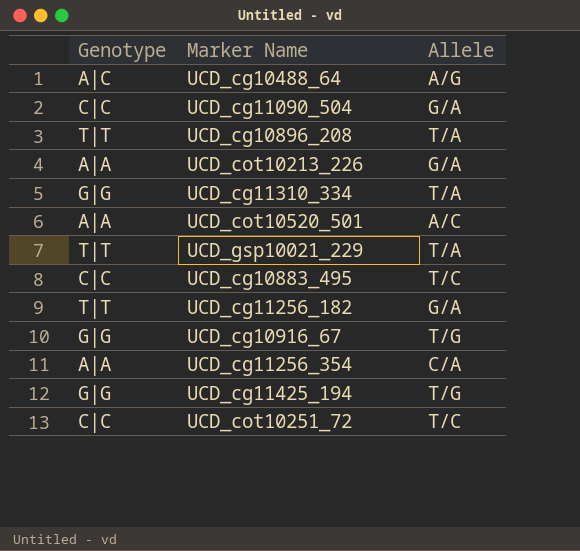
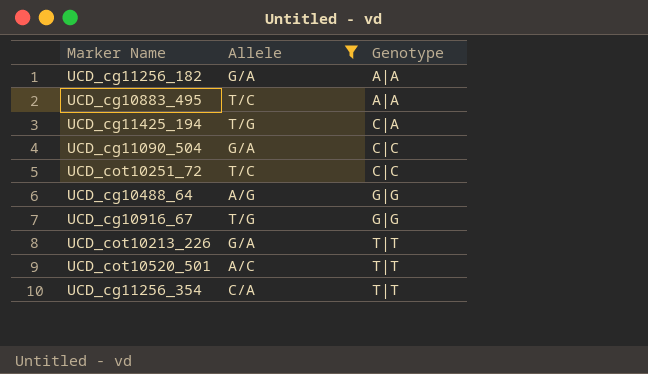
filter: none -> Allele != T/A
row order: none -> Genotype ascending
column Genotype | position: 1 -> 3
UCD_cg11256_182 | Genotype: T|T -> A|A
UCD_cg10883_495 | Genotype: C|C -> A|A
UCD_cg11425_194 | Genotype: G|G -> C|A
UCD_cg10488_64 | Genotype: A|C -> G|G
UCD_cot10213_226 | Genotype: A|A -> T|T
UCD_cot10520_501 | Genotype: A|A -> T|T
UCD_cg11256_354 | Genotype: A|A -> T|T

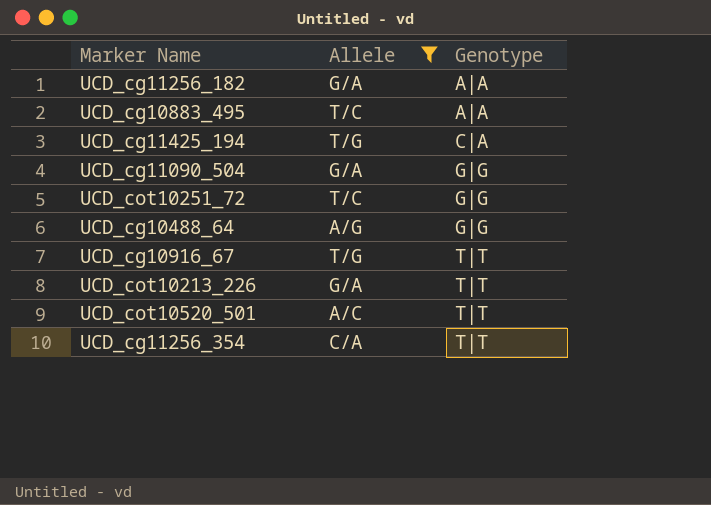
UCD_cg11090_504 | Genotype: C|C -> G|G
UCD_cot10251_72 | Genotype: C|C -> G|G
UCD_cg10916_67 | Genotype: G|G -> T|T

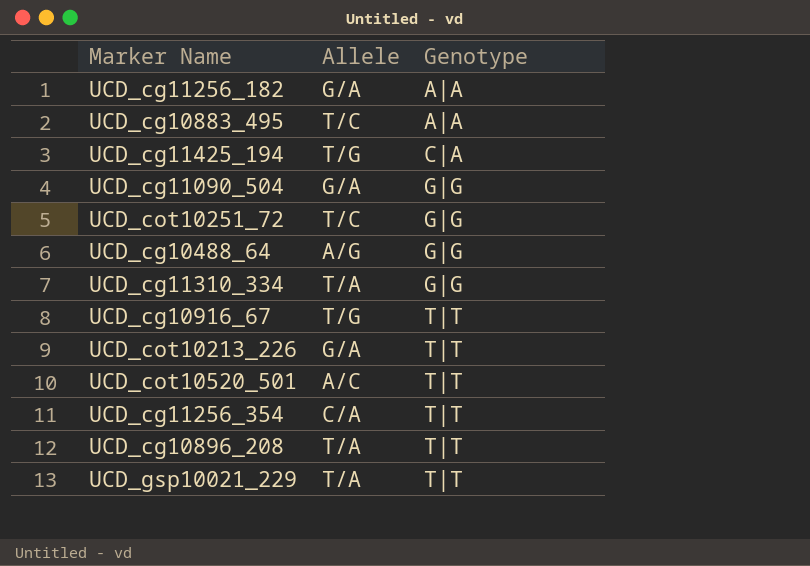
filter: Allele != T/A -> none

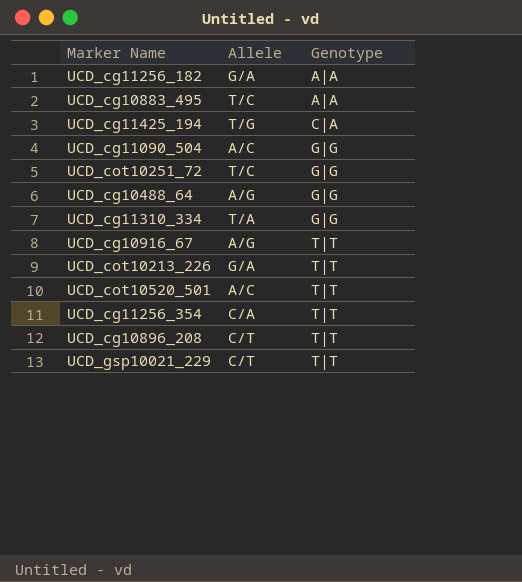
UCD_cg11090_504 | Allele: G/A -> A/C
UCD_cg10916_67 | Allele: T/G -> A/G
UCD_cg10896_208 | Allele: T/A -> C/T
UCD_gsp10021_229 | Allele: T/A -> C/T

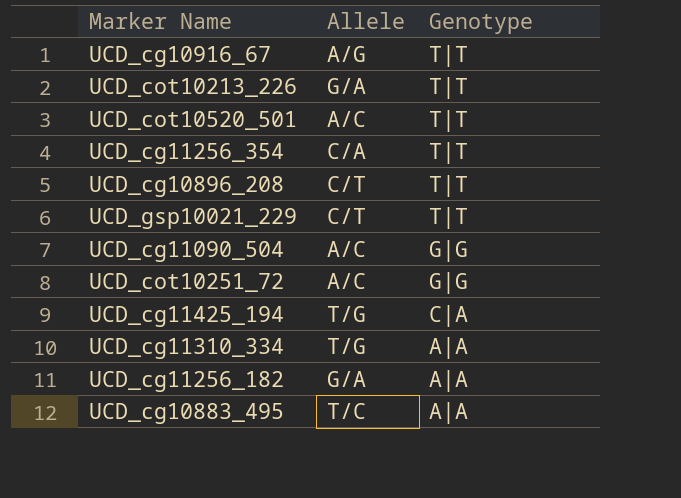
row order: Genotype ascending -> Genotype descending
row UCD_cg10488_64: A/G | G|G -> none
UCD_cot10251_72 | Allele: T/C -> A/C
UCD_cg11310_334 | Allele: T/A -> T/G
UCD_cg11310_334 | Genotype: G|G -> A|A

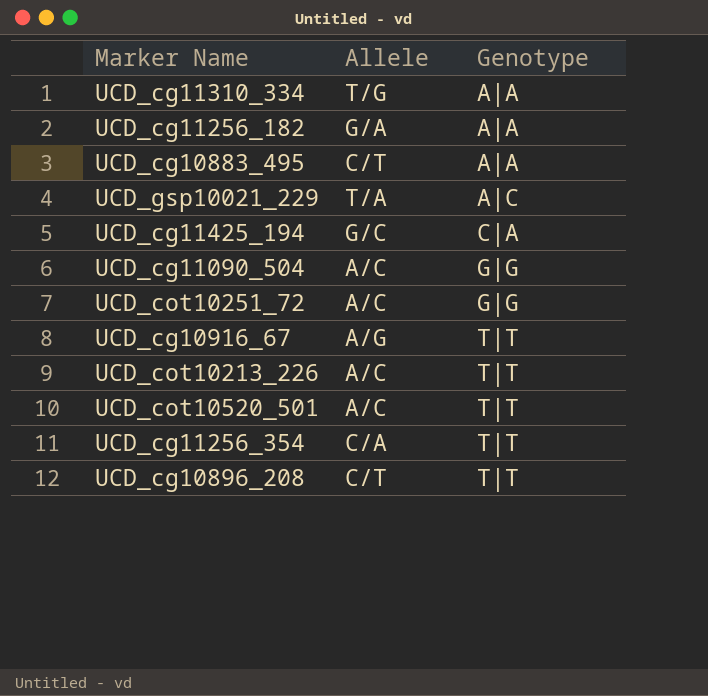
row order: Genotype descending -> Genotype ascending
UCD_cg10883_495 | Allele: T/C -> C/T
UCD_gsp10021_229 | Allele: C/T -> T/A
UCD_gsp10021_229 | Genotype: T|T -> A|C
UCD_cg11425_194 | Allele: T/G -> G/C
UCD_cot10213_226 | Allele: G/A -> A/C

